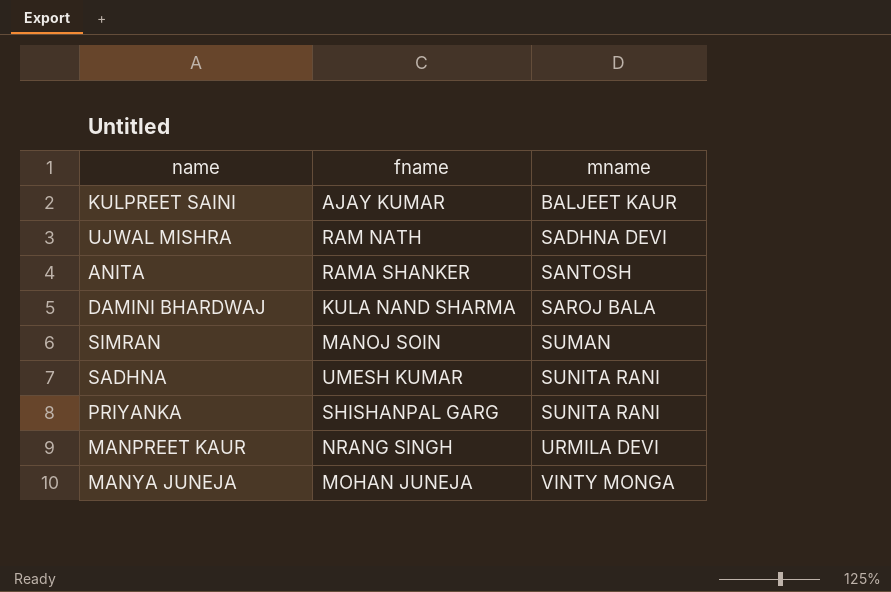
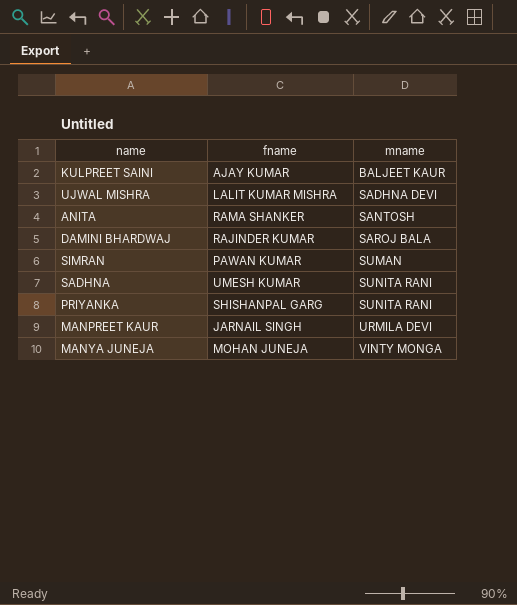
UJWAL MISHRA | fname: RAM NATH -> LALIT KUMAR MISHRA
DAMINI BHARDWAJ | fname: KULA NAND SHARMA -> RAJINDER KUMAR
SIMRAN | fname: MANOJ SOIN -> PAWAN KUMAR
MANPREET KAUR | fname: NRANG SINGH -> JARNAIL SINGH

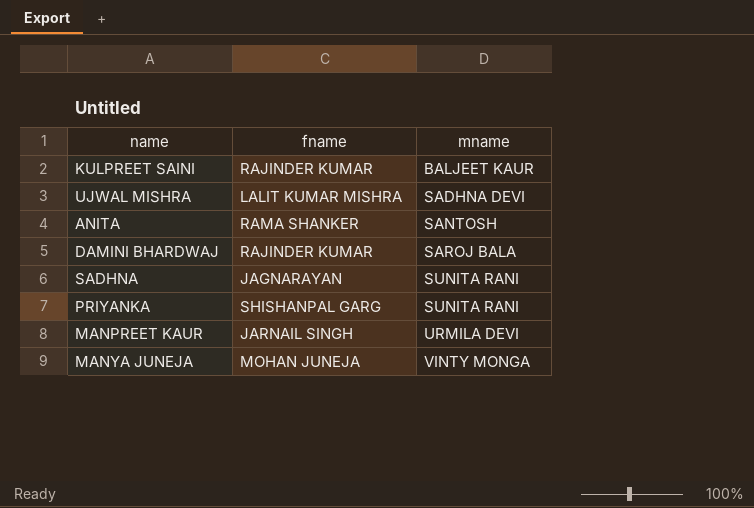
row SIMRAN: PAWAN KUMAR | SUMAN -> none
KULPREET SAINI | fname: AJAY KUMAR -> RAJINDER KUMAR
SADHNA | fname: UMESH KUMAR -> JAGNARAYAN

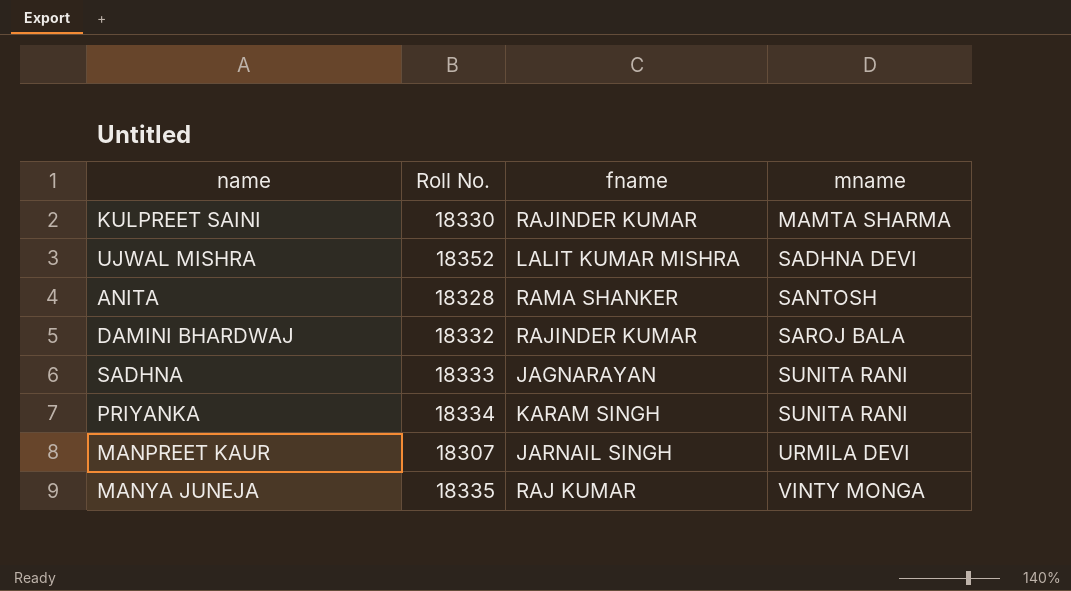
column Roll No. | position: none -> 2
KULPREET SAINI | mname: BALJEET KAUR -> MAMTA SHARMA
PRIYANKA | fname: SHISHANPAL GARG -> KARAM SINGH
MANYA JUNEJA | fname: MOHAN JUNEJA -> RAJ KUMAR

